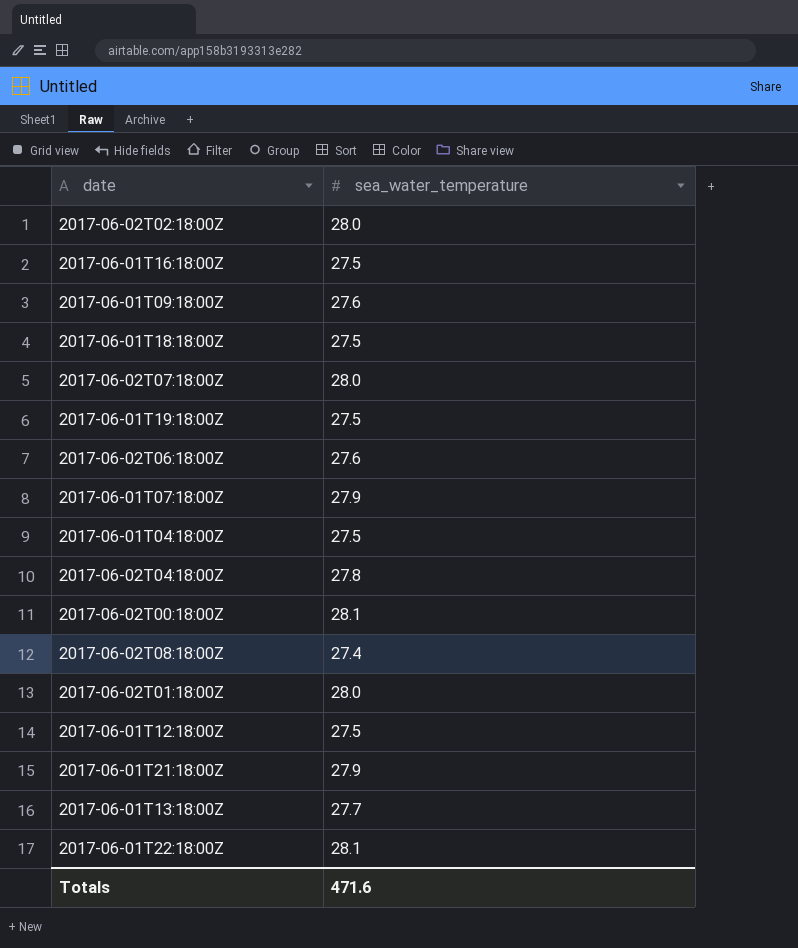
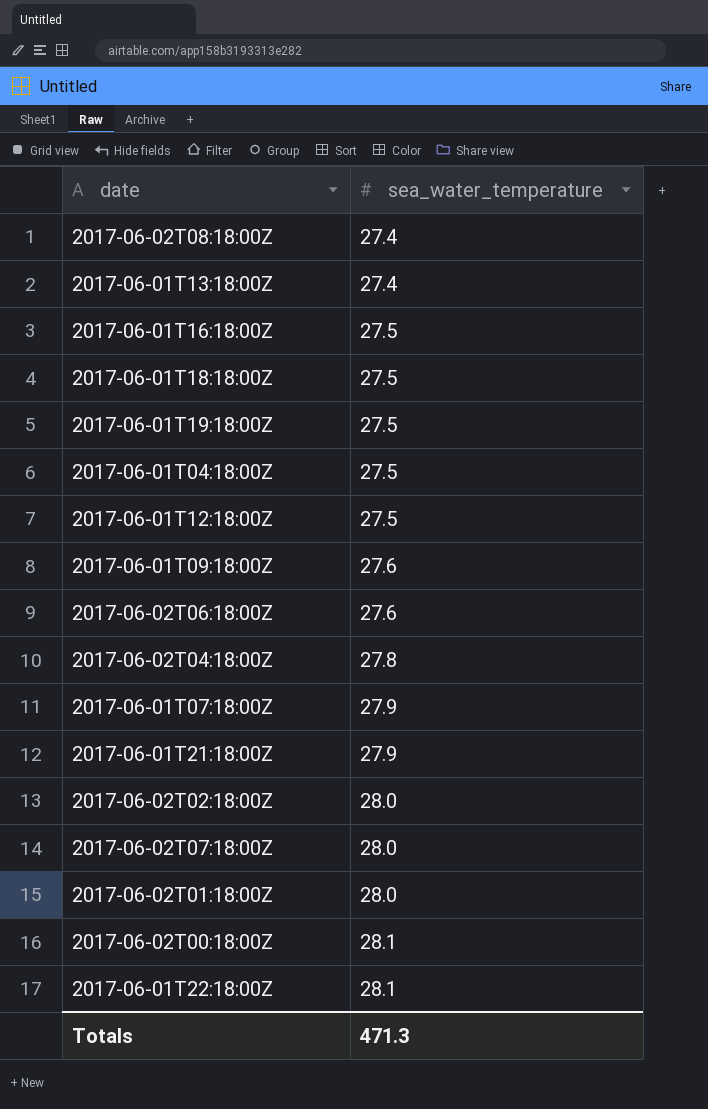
row order: none -> sea_water_temperature ascending
2017-06-01T13:18:00Z | sea_water_temperature: 27.7 -> 27.4
Totals | sea_water_temperature: 471.6 -> 471.3

